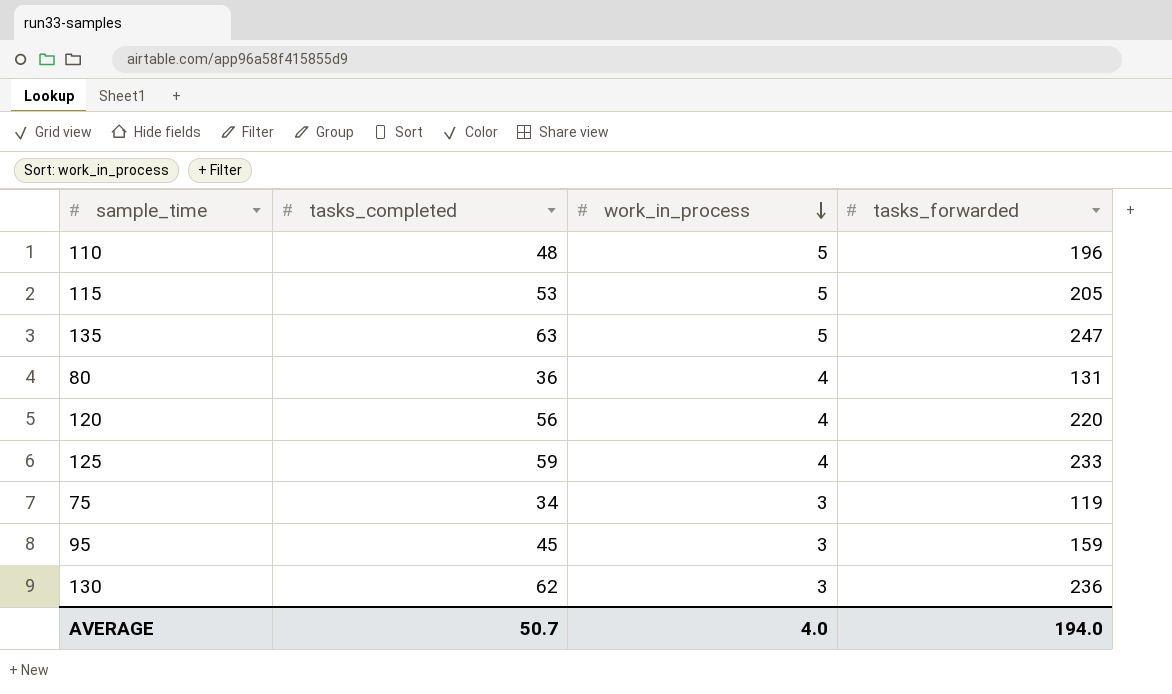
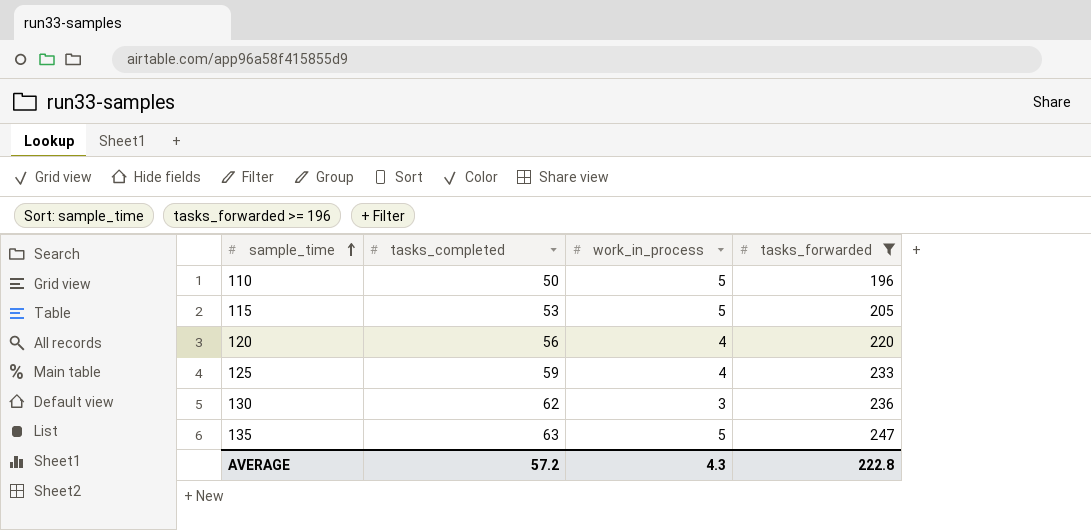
filter: none -> tasks_forwarded >= 196
row order: work_in_process descending -> sample_time ascending
110 | tasks_completed: 48 -> 50
AVERAGE | tasks_completed: 50.7 -> 57.2
AVERAGE | work_in_process: 4.0 -> 4.3
AVERAGE | tasks_forwarded: 194.0 -> 222.8

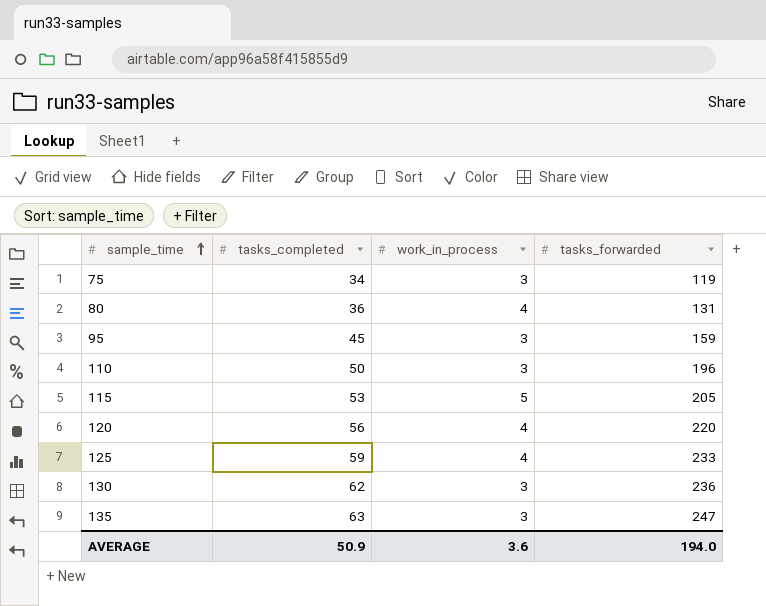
filter: tasks_forwarded >= 196 -> none
110 | work_in_process: 5 -> 3
135 | work_in_process: 5 -> 3
AVERAGE | tasks_completed: 57.2 -> 50.9
AVERAGE | work_in_process: 4.3 -> 3.6
AVERAGE | tasks_forwarded: 222.8 -> 194.0

